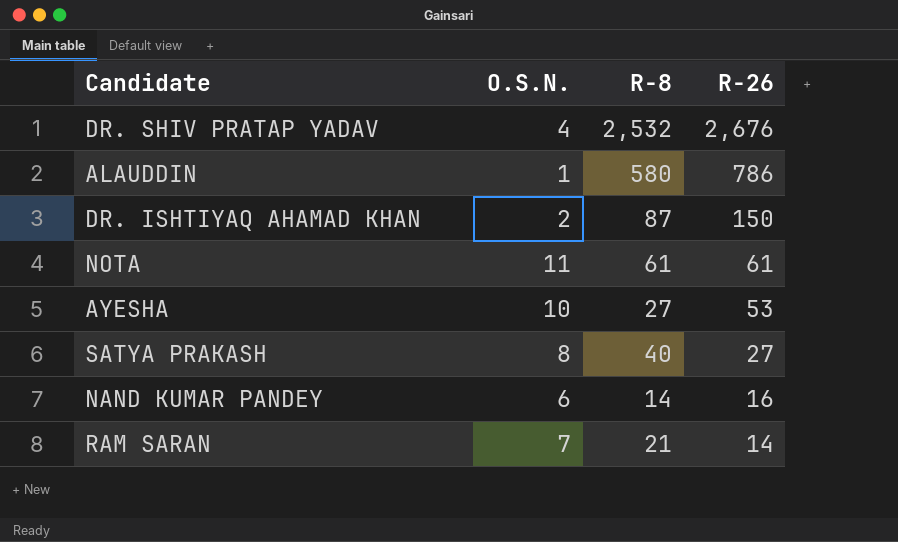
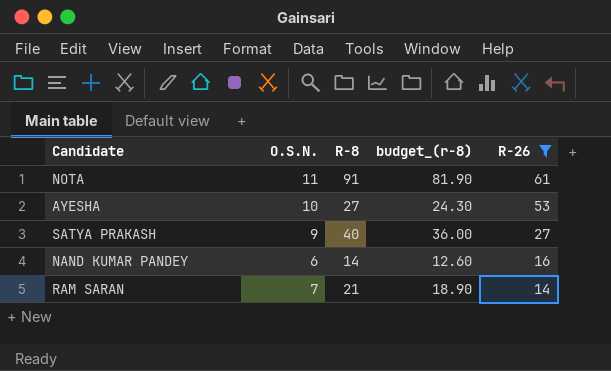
filter: none -> R-26 <= 61
column budget_(r-8) | formula: none -> [R-8] * 0.9
NOTA | R-8: 61 -> 91
SATYA PRAKASH | O.S.N.: 8 -> 9

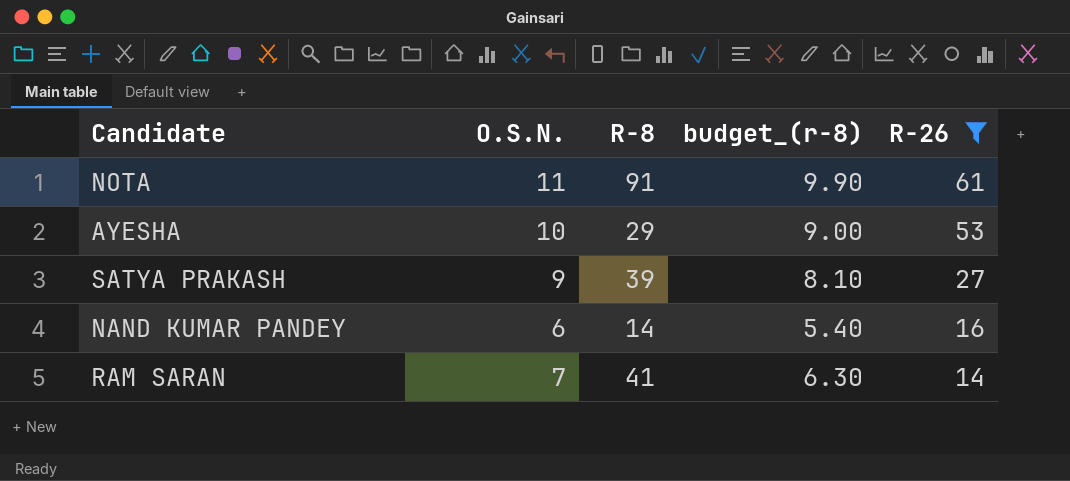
column budget_(r-8) | formula: [R-8] * 0.9 -> [O.S.N.] * 0.9
AYESHA | R-8: 27 -> 29
SATYA PRAKASH | R-8: 40 -> 39
RAM SARAN | R-8: 21 -> 41

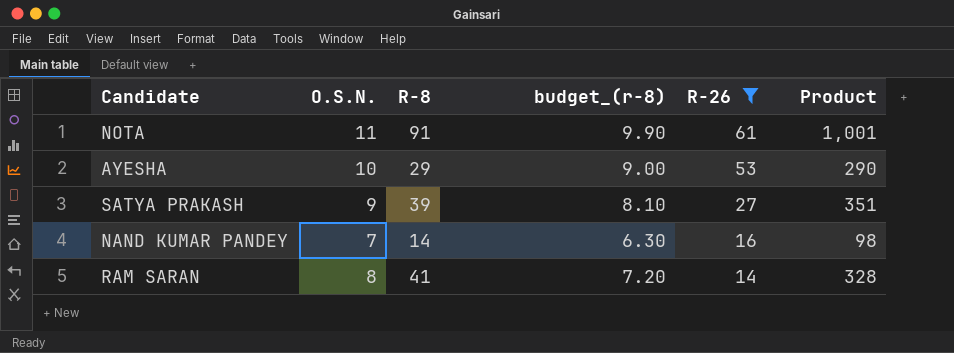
column Product | formula: none -> [O.S.N.] * [R-8]
NAND KUMAR PANDEY | O.S.N.: 6 -> 7
NAND KUMAR PANDEY | budget_(r-8): 5.40 -> 6.30
RAM SARAN | O.S.N.: 7 -> 8
RAM SARAN | budget_(r-8): 6.30 -> 7.20

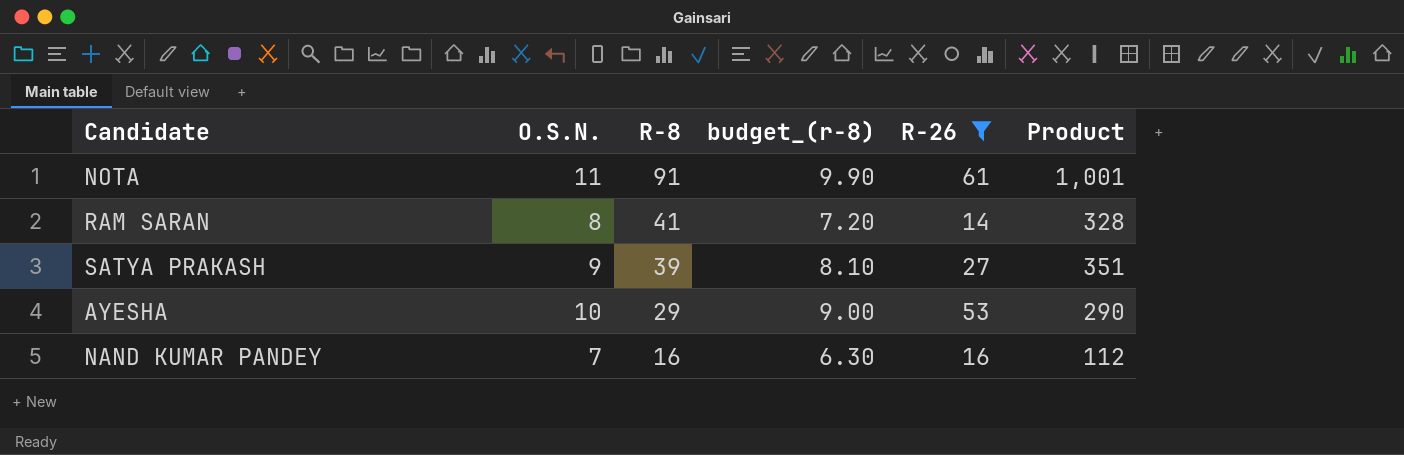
row order: R-26 descending -> R-8 descending
NAND KUMAR PANDEY | R-8: 14 -> 16
NAND KUMAR PANDEY | Product: 98 -> 112

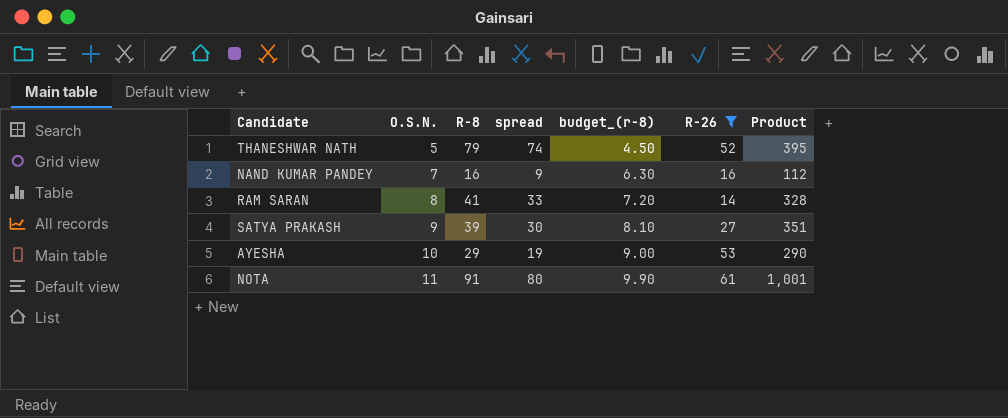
row order: R-8 descending -> O.S.N. ascending
column spread | formula: none -> [R-8] - [O.S.N.]
row THANESHWAR NATH: none -> 5 | 79 | 74 | 4.50 | 52 | 395

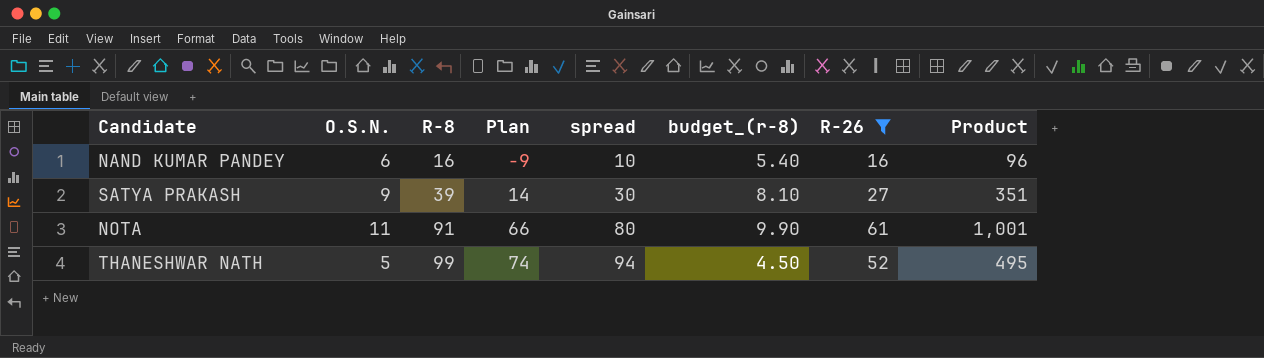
row order: O.S.N. ascending -> R-8 ascending
column Plan | formula: none -> [R-8] - 25
row RAM SARAN: 8 | 41 | 33 | 7.20 | 14 | 328 -> none
row AYESHA: 10 | 29 | 19 | 9.00 | 53 | 290 -> none
NAND KUMAR PANDEY | O.S.N.: 7 -> 6
NAND KUMAR PANDEY | spread: 9 -> 10
NAND KUMAR PANDEY | budget_(r-8): 6.30 -> 5.40
NAND KUMAR PANDEY | Product: 112 -> 96
THANESHWAR NATH | R-8: 79 -> 99
THANESHWAR NATH | spread: 74 -> 94
THANESHWAR NATH | Product: 395 -> 495

